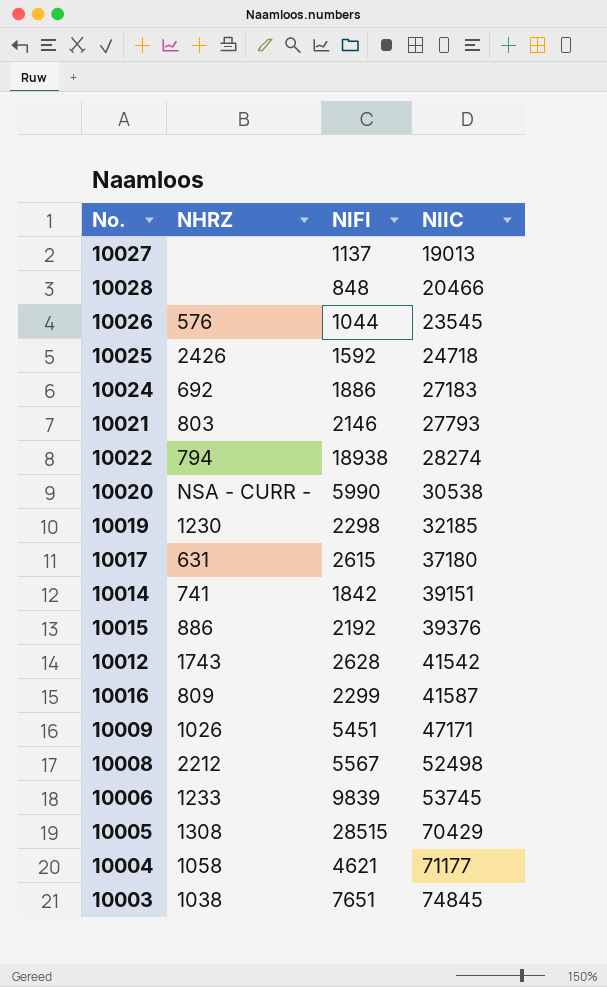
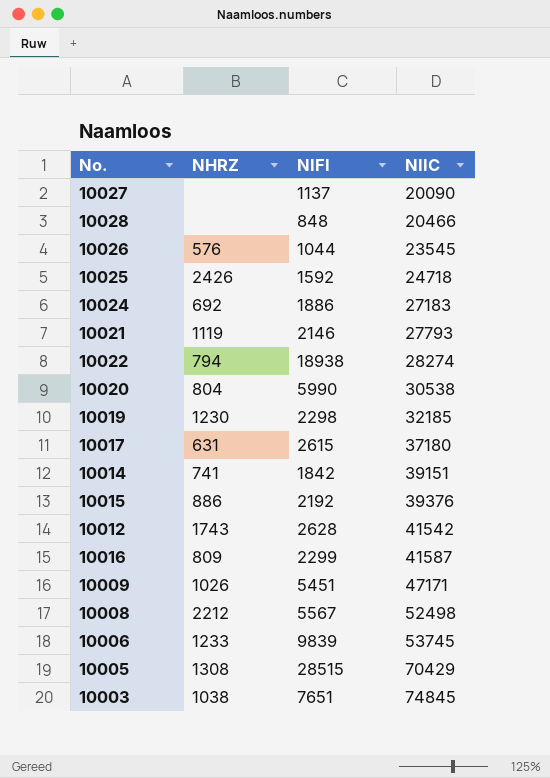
row 10004: 1058 | 4621 | 71177 -> none
10027 | NIIC: 19013 -> 20090
10021 | NHRZ: 803 -> 1119
10020 | NHRZ: NSA - CURR - -> 804

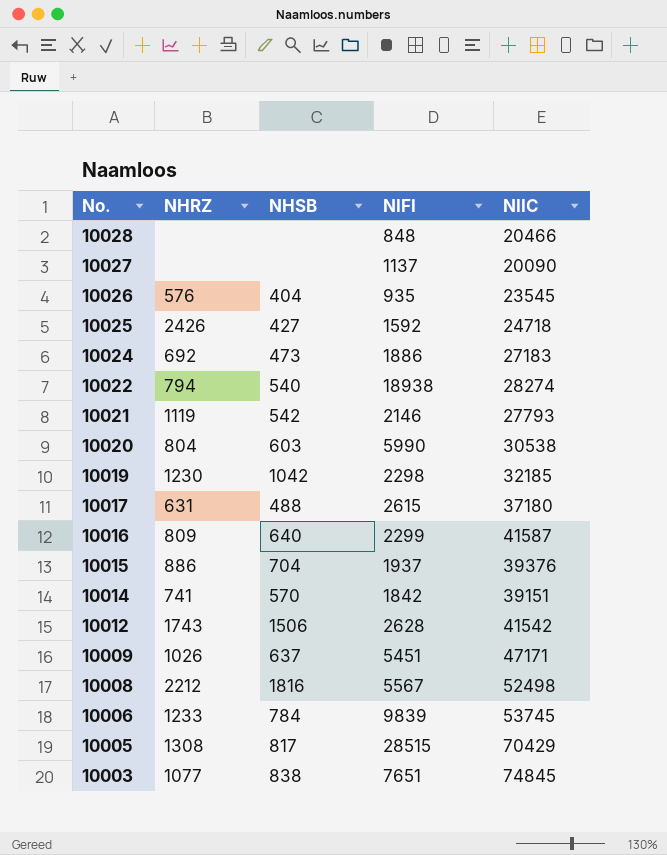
row order: NIIC ascending -> No. descending
column NHSB | position: none -> 3
10026 | NIFI: 1044 -> 935
10015 | NIFI: 2192 -> 1937
10003 | NHRZ: 1038 -> 1077

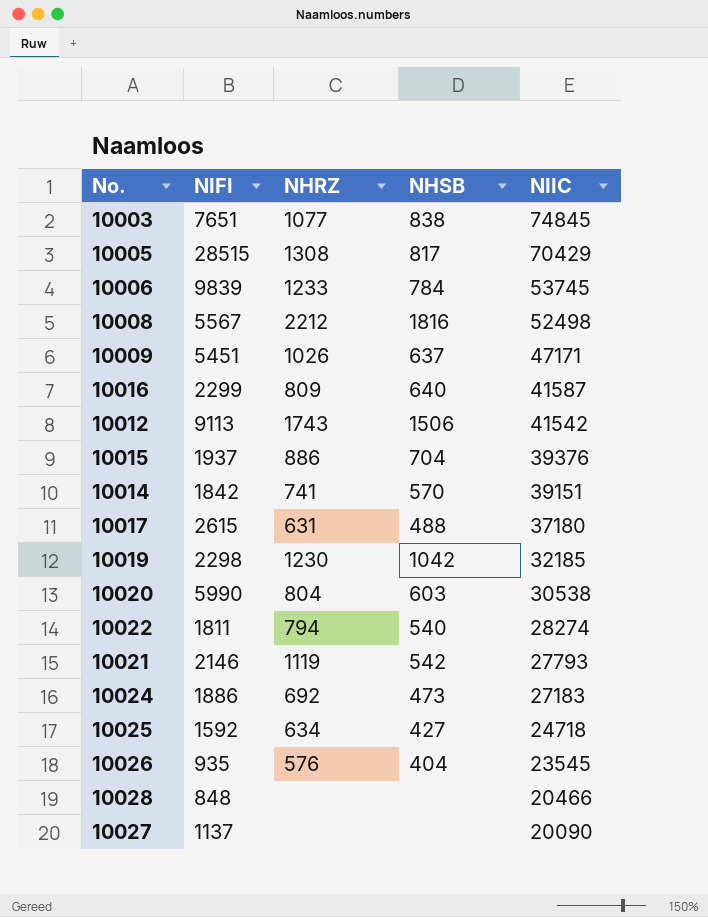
row order: No. descending -> NIIC descending
column NIFI | position: 4 -> 2
10012 | NIFI: 2628 -> 9113
10022 | NIFI: 18938 -> 1811
10025 | NHRZ: 2426 -> 634

